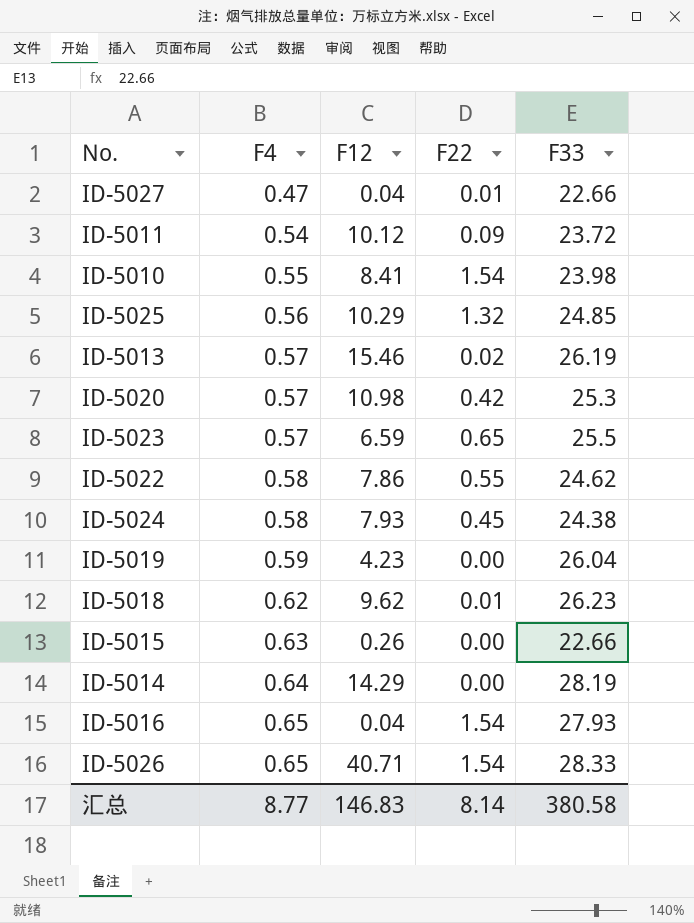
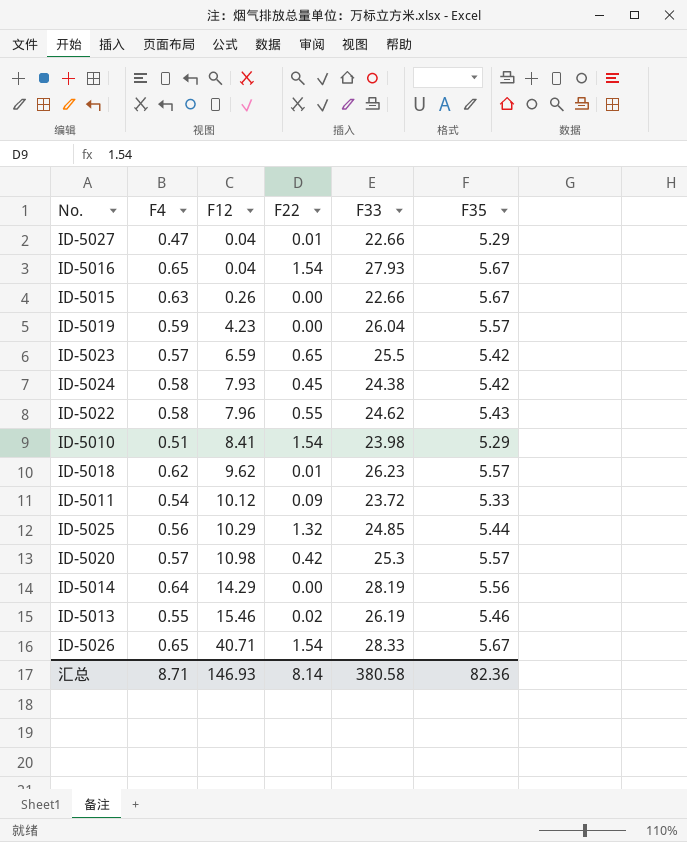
row order: F4 ascending -> F12 ascending
column F35 | position: none -> 6
ID-5022 | F12: 7.86 -> 7.96
ID-5010 | F4: 0.55 -> 0.51
ID-5013 | F4: 0.57 -> 0.55
汇总 | F4: 8.77 -> 8.71
汇总 | F12: 146.83 -> 146.93

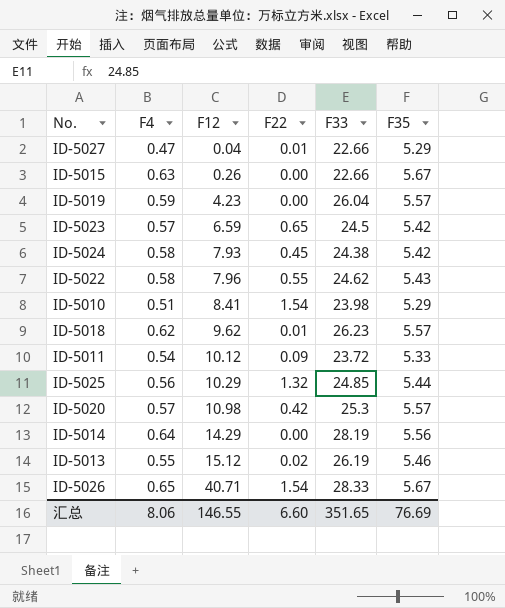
row ID-5016: 0.65 | 0.04 | 1.54 | 27.93 | 5.67 -> none
ID-5023 | F33: 25.5 -> 24.5
ID-5013 | F12: 15.46 -> 15.12
汇总 | F4: 8.71 -> 8.06
汇总 | F12: 146.93 -> 146.55
汇总 | F22: 8.14 -> 6.60
汇总 | F33: 380.58 -> 351.65
汇总 | F35: 82.36 -> 76.69

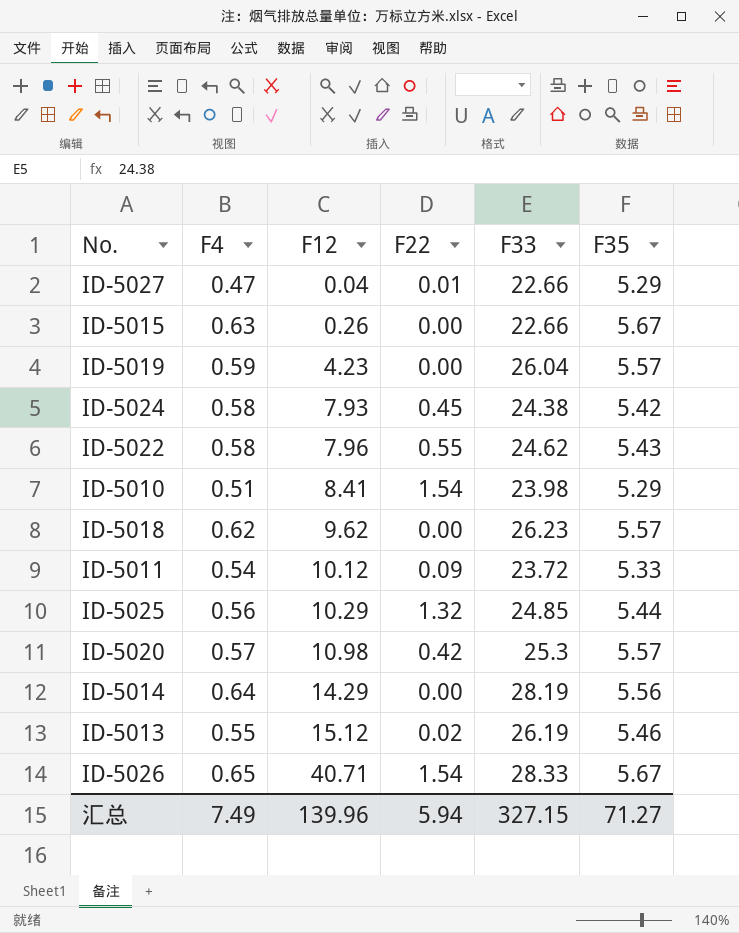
row ID-5023: 0.57 | 6.59 | 0.65 | 24.5 | 5.42 -> none
ID-5018 | F22: 0.01 -> 0.00
汇总 | F4: 8.06 -> 7.49
汇总 | F12: 146.55 -> 139.96
汇总 | F22: 6.60 -> 5.94
汇总 | F33: 351.65 -> 327.15
汇总 | F35: 76.69 -> 71.27

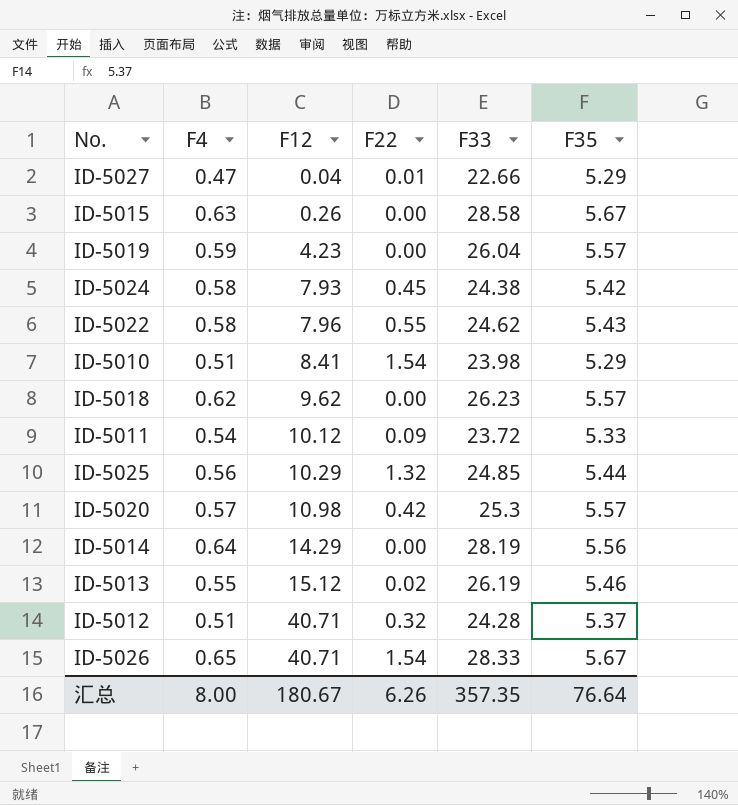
ID-5015 | F33: 22.66 -> 28.58
row ID-5012: none -> 0.51 | 40.71 | 0.32 | 24.28 | 5.37
汇总 | F4: 7.49 -> 8.00
汇总 | F12: 139.96 -> 180.67
汇总 | F22: 5.94 -> 6.26
汇总 | F33: 327.15 -> 357.35
汇总 | F35: 71.27 -> 76.64

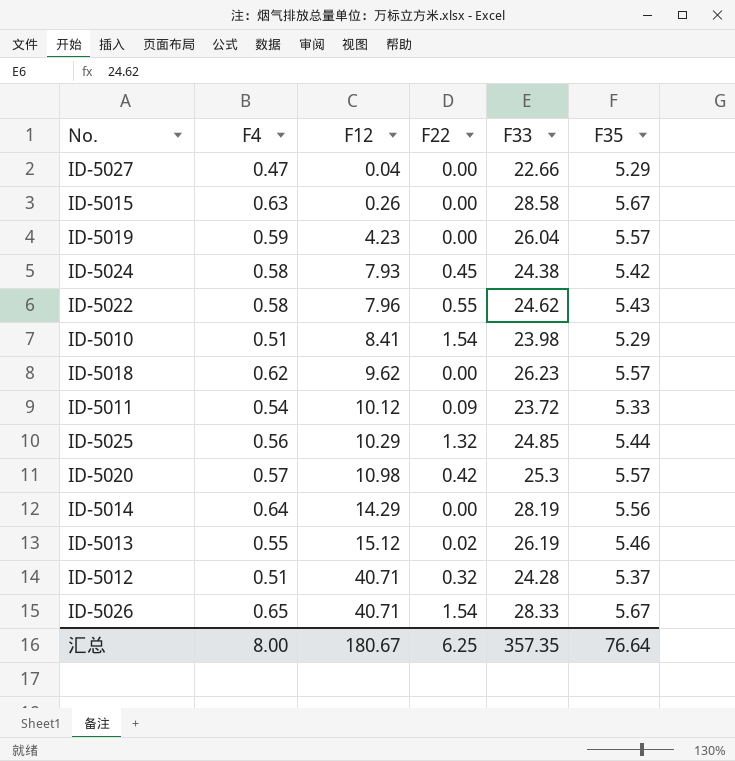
ID-5027 | F22: 0.01 -> 0.00
汇总 | F22: 6.26 -> 6.25

